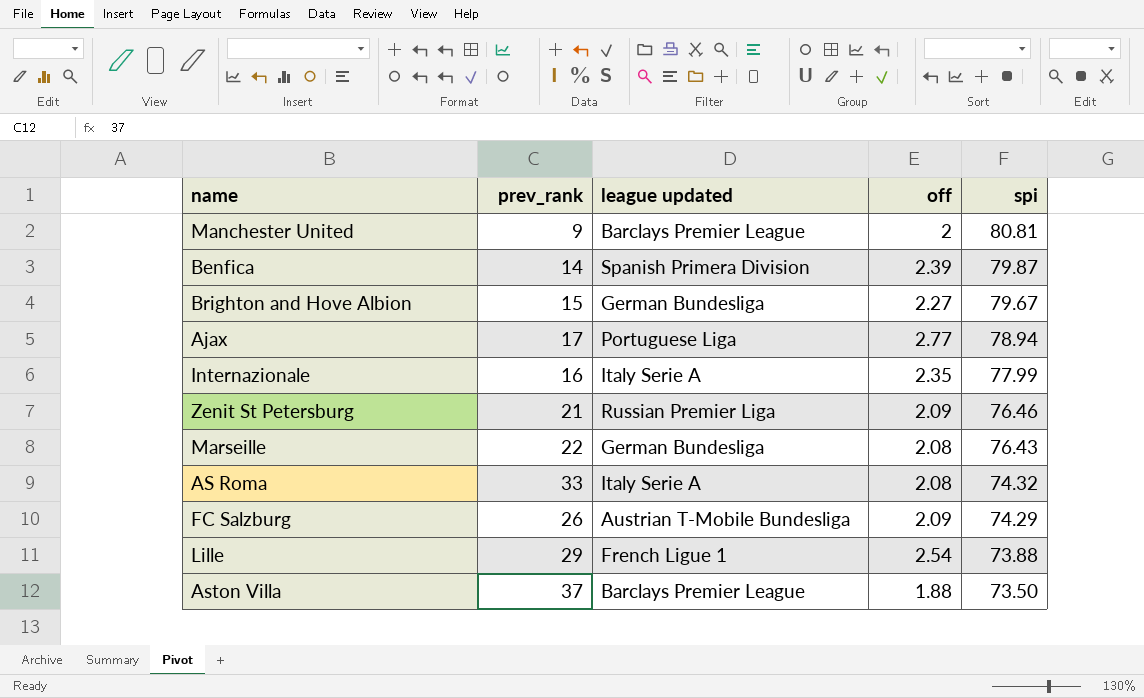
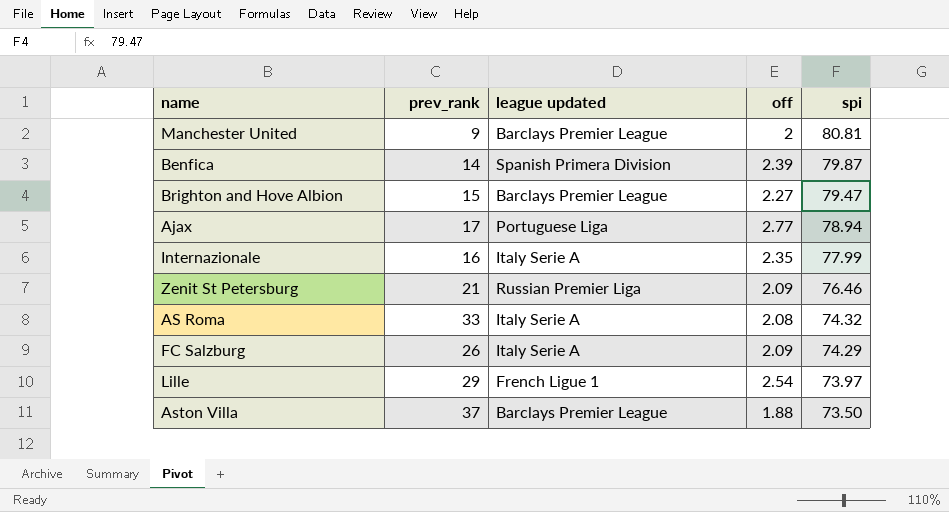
row Marseille: 22 | German Bundesliga | 2.08 | 76.43 -> none
Brighton and Hove Albion | league updated: German Bundesliga -> Barclays Premier League
Brighton and Hove Albion | spi: 79.67 -> 79.47
FC Salzburg | league updated: Austrian T-Mobile Bundesliga -> Italy Serie A
Lille | spi: 73.88 -> 73.97

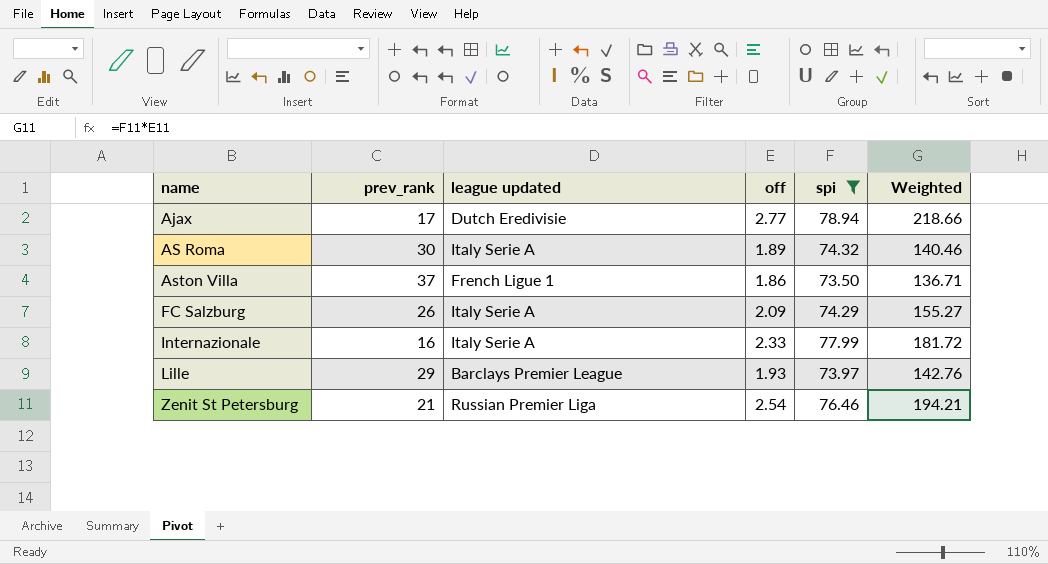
filter: none -> spi <= 78.94
row order: spi descending -> name ascending
column Weighted | formula: none -> [off] * [spi]
Ajax | league updated: Portuguese Liga -> Dutch Eredivisie
AS Roma | prev_rank: 33 -> 30
AS Roma | off: 2.08 -> 1.89
Aston Villa | league updated: Barclays Premier League -> French Ligue 1
Aston Villa | off: 1.88 -> 1.86
Internazionale | off: 2.35 -> 2.33
Lille | league updated: French Ligue 1 -> Barclays Premier League
Lille | off: 2.54 -> 1.93
Zenit St Petersburg | off: 2.09 -> 2.54

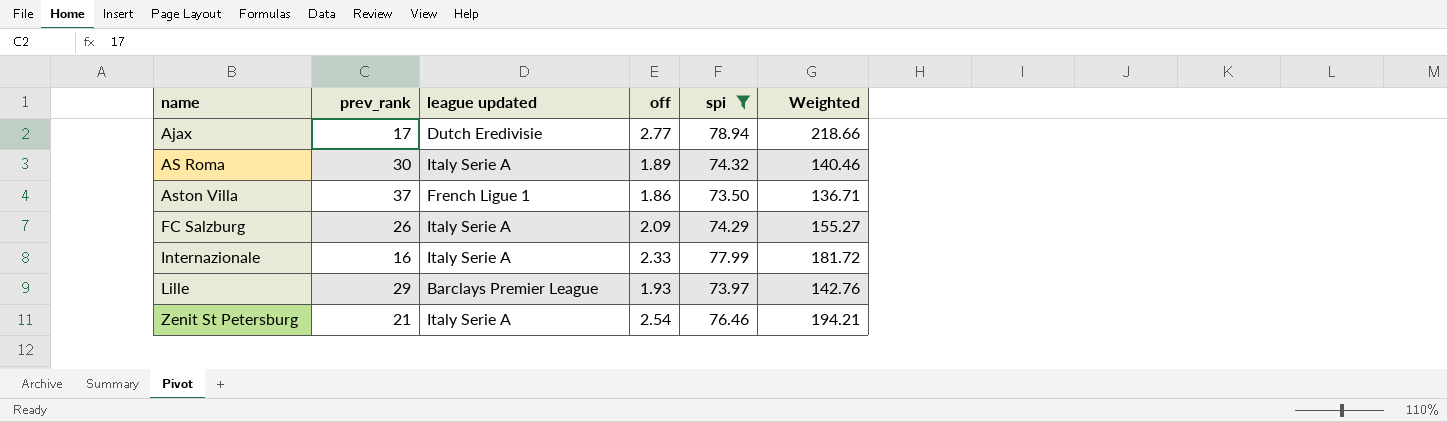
Zenit St Petersburg | league updated: Russian Premier Liga -> Italy Serie A

